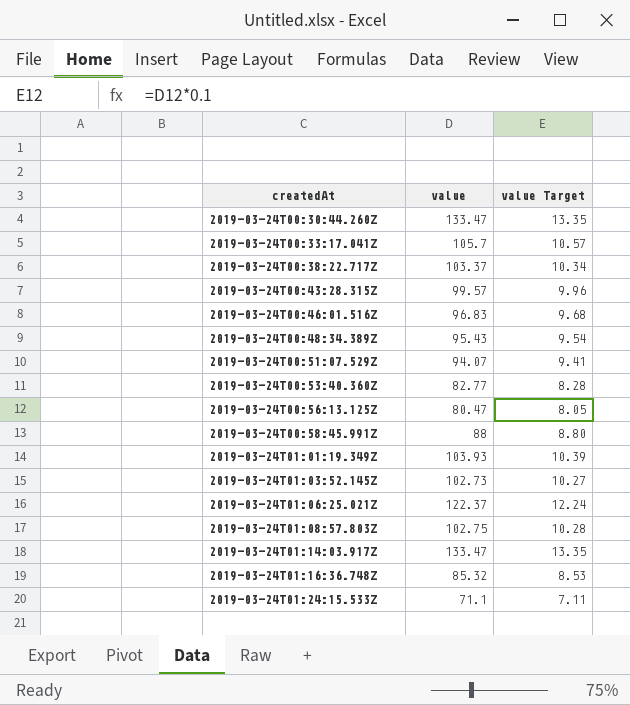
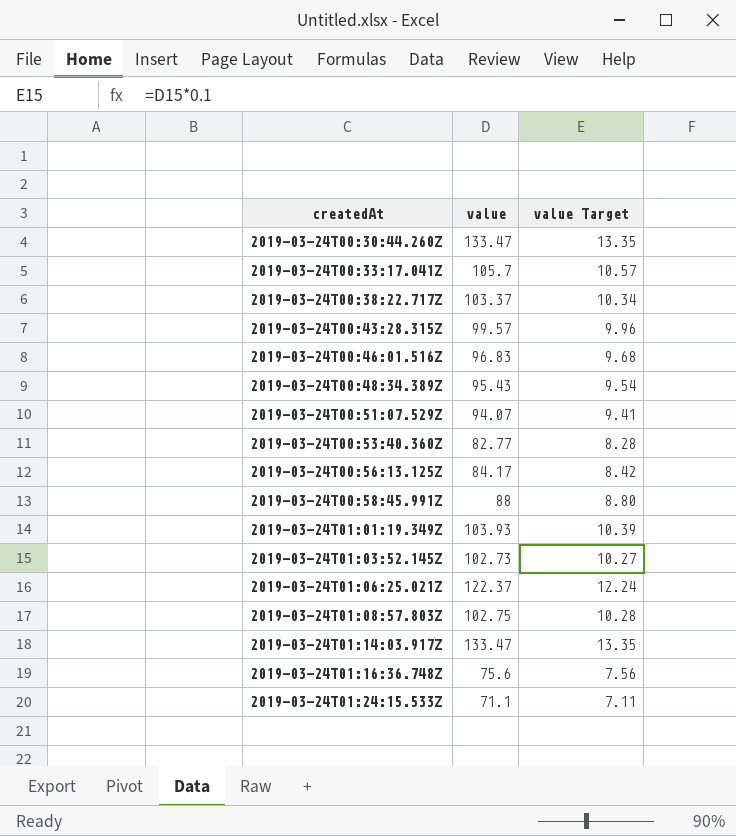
2019-03-24T00:56:13.125Z | value: 80.47 -> 84.17
2019-03-24T00:56:13.125Z | value Target: 8.05 -> 8.42
2019-03-24T01:16:36.748Z | value: 85.32 -> 75.6
2019-03-24T01:16:36.748Z | value Target: 8.53 -> 7.56

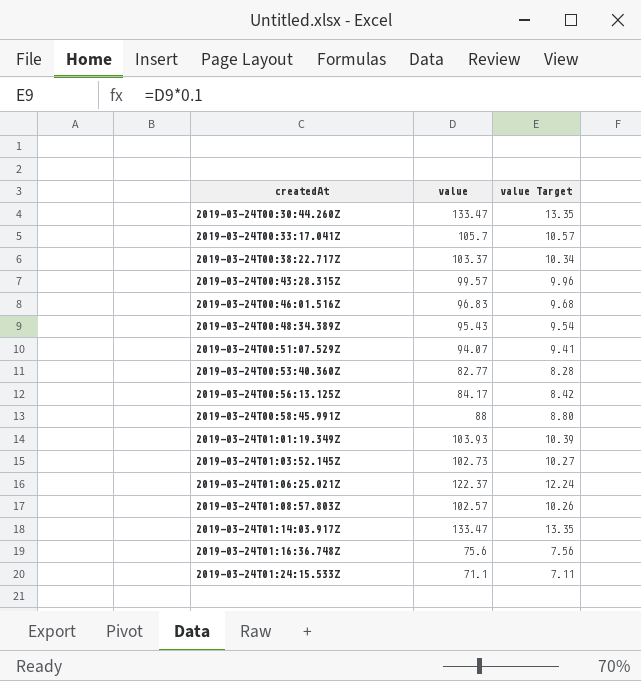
2019-03-24T01:08:57.803Z | value: 102.75 -> 102.57
2019-03-24T01:08:57.803Z | value Target: 10.28 -> 10.26

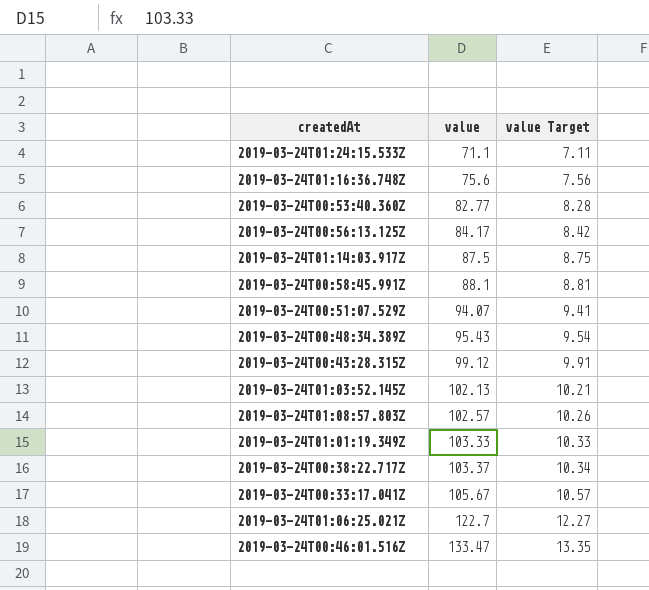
row order: createdAt ascending -> value ascending
row 2019-03-24T00:30:44.260Z: 133.47 | 13.35 -> none
2019-03-24T01:14:03.917Z | value: 133.47 -> 87.5
2019-03-24T01:14:03.917Z | value Target: 13.35 -> 8.75
2019-03-24T00:58:45.991Z | value: 88 -> 88.1
2019-03-24T00:58:45.991Z | value Target: 8.80 -> 8.81
2019-03-24T00:43:28.315Z | value: 99.57 -> 99.12
2019-03-24T00:43:28.315Z | value Target: 9.96 -> 9.91
2019-03-24T01:03:52.145Z | value: 102.73 -> 102.13
2019-03-24T01:03:52.145Z | value Target: 10.27 -> 10.21
2019-03-24T01:01:19.349Z | value: 103.93 -> 103.33
2019-03-24T01:01:19.349Z | value Target: 10.39 -> 10.33
2019-03-24T00:33:17.041Z | value: 105.7 -> 105.67
2019-03-24T01:06:25.021Z | value: 122.37 -> 122.7
2019-03-24T01:06:25.021Z | value Target: 12.24 -> 12.27
2019-03-24T00:46:01.516Z | value: 96.83 -> 133.47
2019-03-24T00:46:01.516Z | value Target: 9.68 -> 13.35

